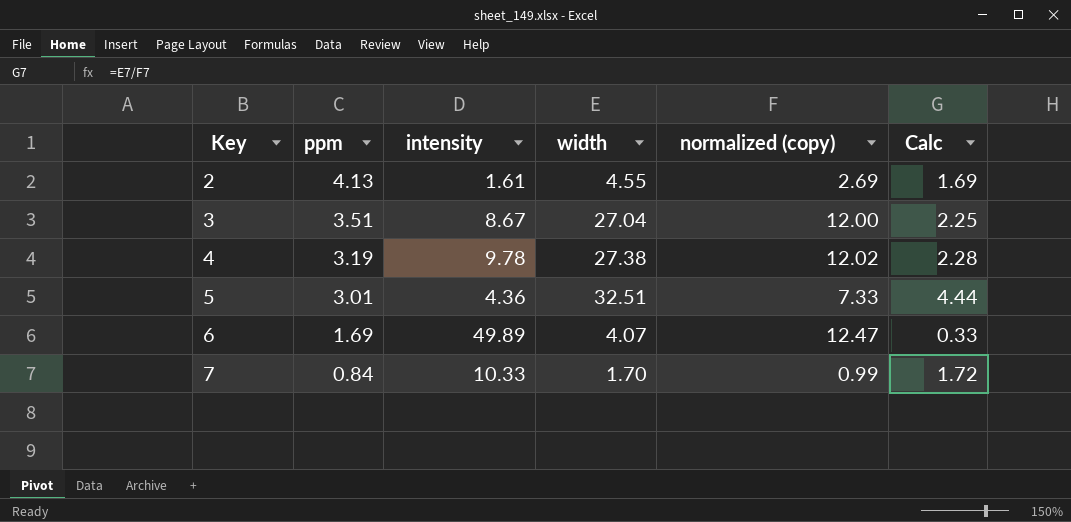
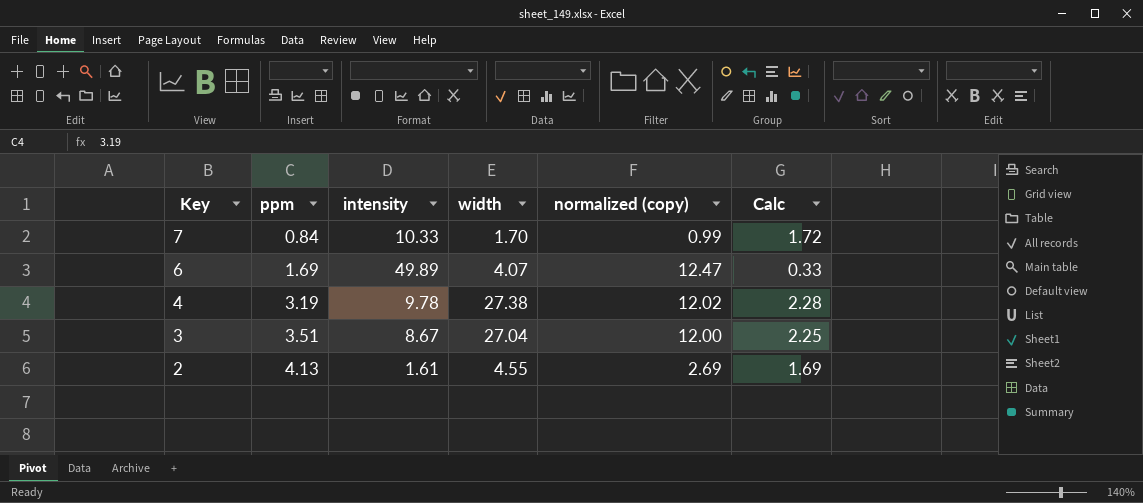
row order: Key ascending -> Key descending
row 5: 3.01 | 4.36 | 32.51 | 7.33 | 4.44 -> none

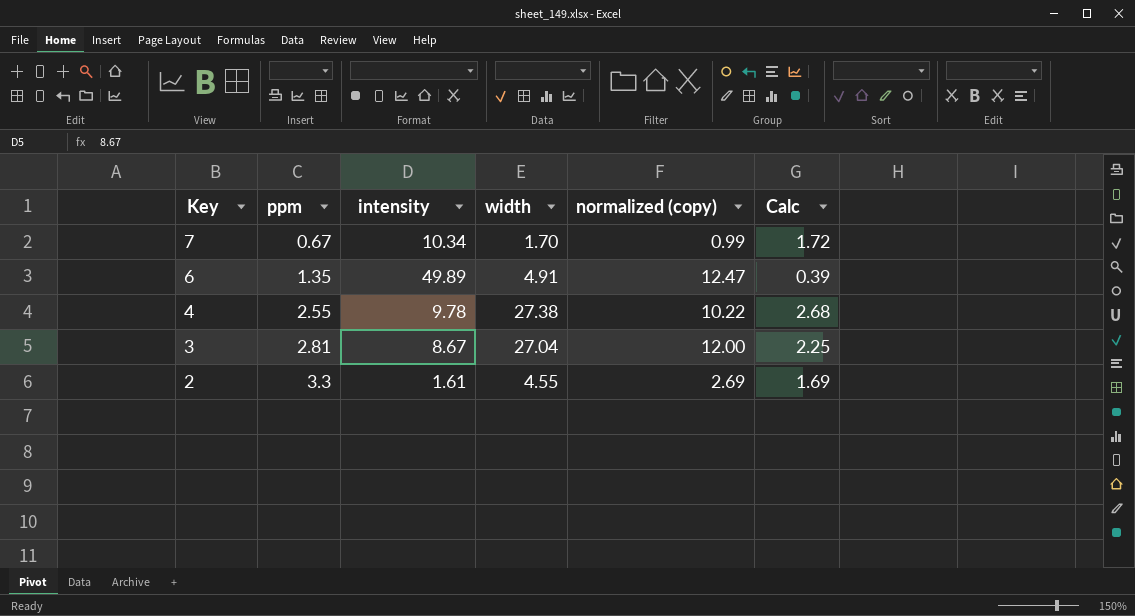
7 | ppm: 0.84 -> 0.67
7 | intensity: 10.33 -> 10.34
6 | ppm: 1.69 -> 1.35
6 | width: 4.07 -> 4.91
6 | Calc: 0.33 -> 0.39
4 | ppm: 3.19 -> 2.55
4 | normalized (copy): 12.02 -> 10.22
4 | Calc: 2.28 -> 2.68
3 | ppm: 3.51 -> 2.81
2 | ppm: 4.13 -> 3.3

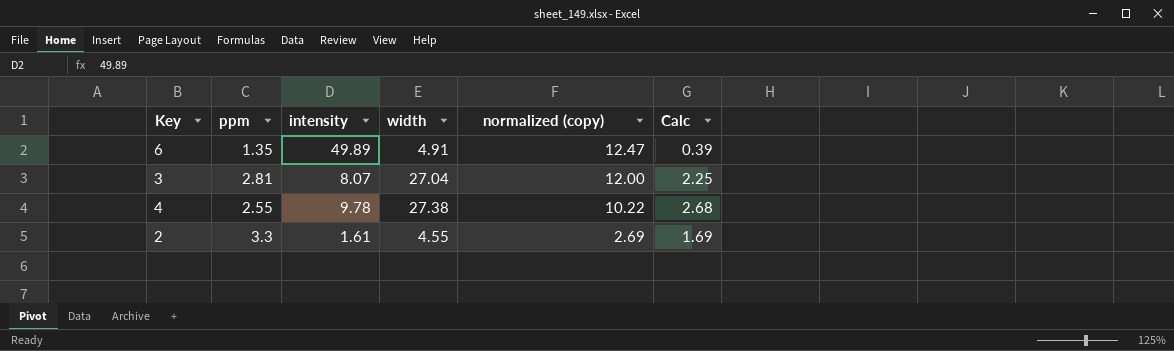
row order: Key descending -> normalized (copy) descending
row 7: 0.67 | 10.34 | 1.70 | 0.99 | 1.72 -> none
3 | intensity: 8.67 -> 8.07

